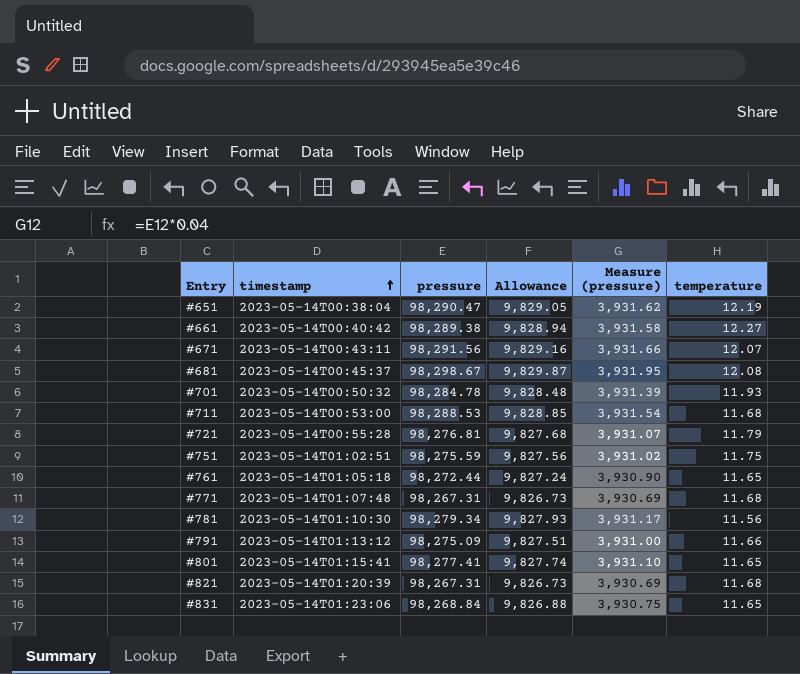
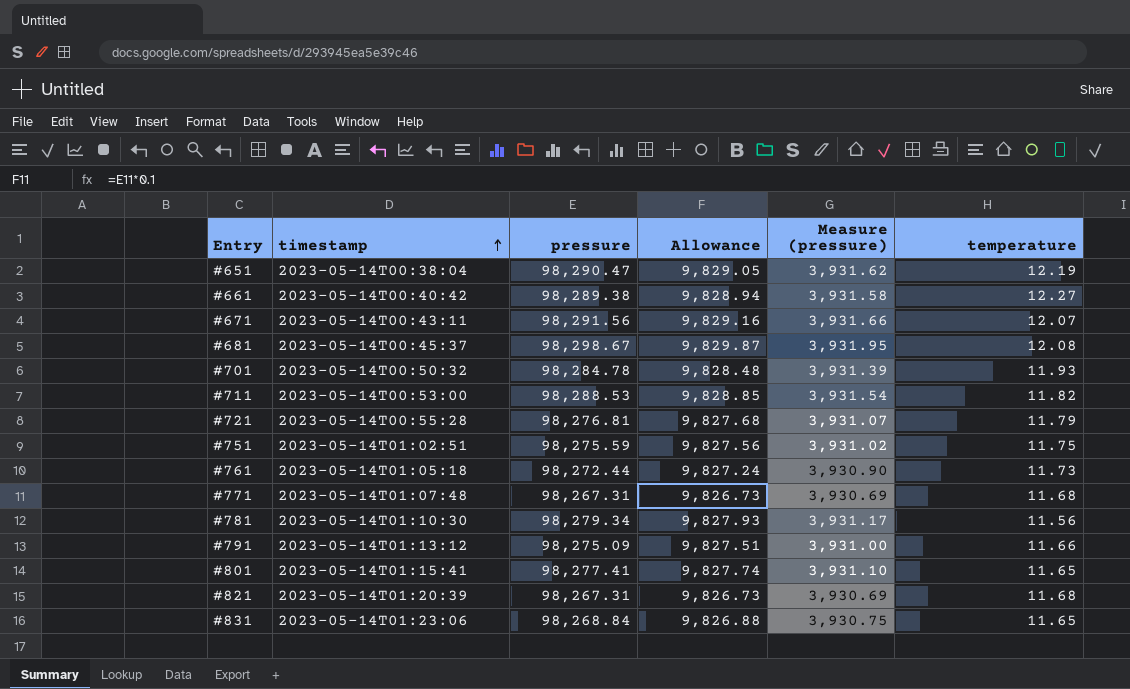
#711 | temperature: 11.68 -> 11.82
#761 | temperature: 11.65 -> 11.73

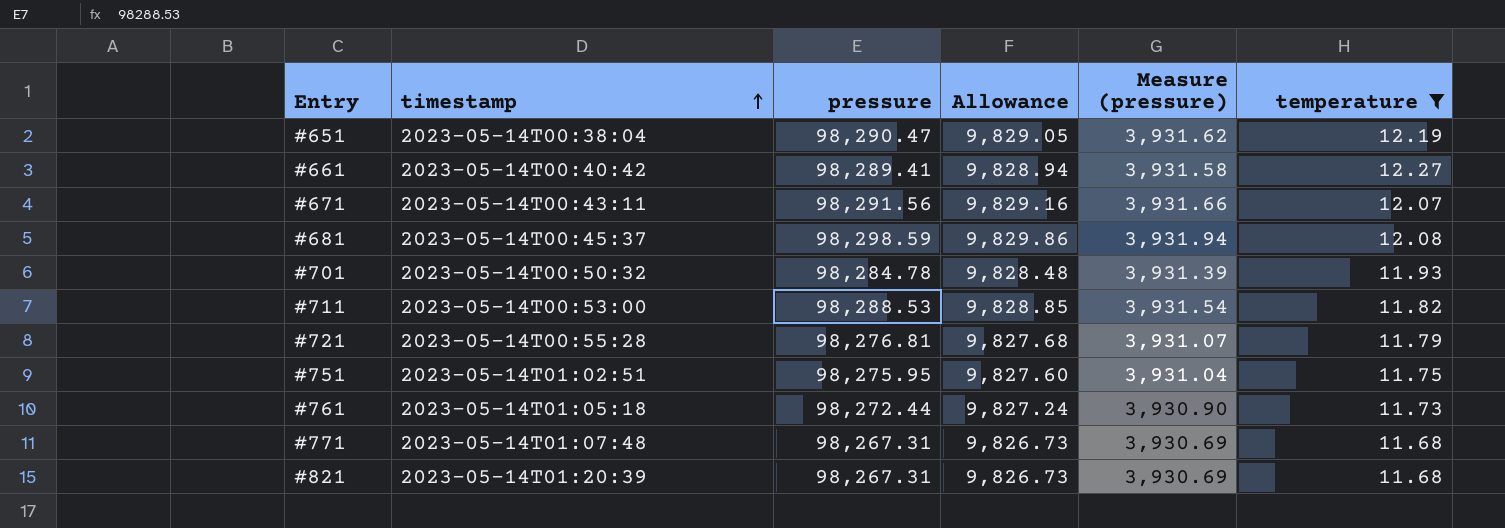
filter: none -> temperature >= 11.68
#661 | pressure: 98,289.38 -> 98,289.41
#681 | pressure: 98,298.67 -> 98,298.59
#681 | Allowance: 9,829.87 -> 9,829.86
#681 | Measure (pressure): 3,931.95 -> 3,931.94
#751 | pressure: 98,275.59 -> 98,275.95
#751 | Allowance: 9,827.56 -> 9,827.60
#751 | Measure (pressure): 3,931.02 -> 3,931.04

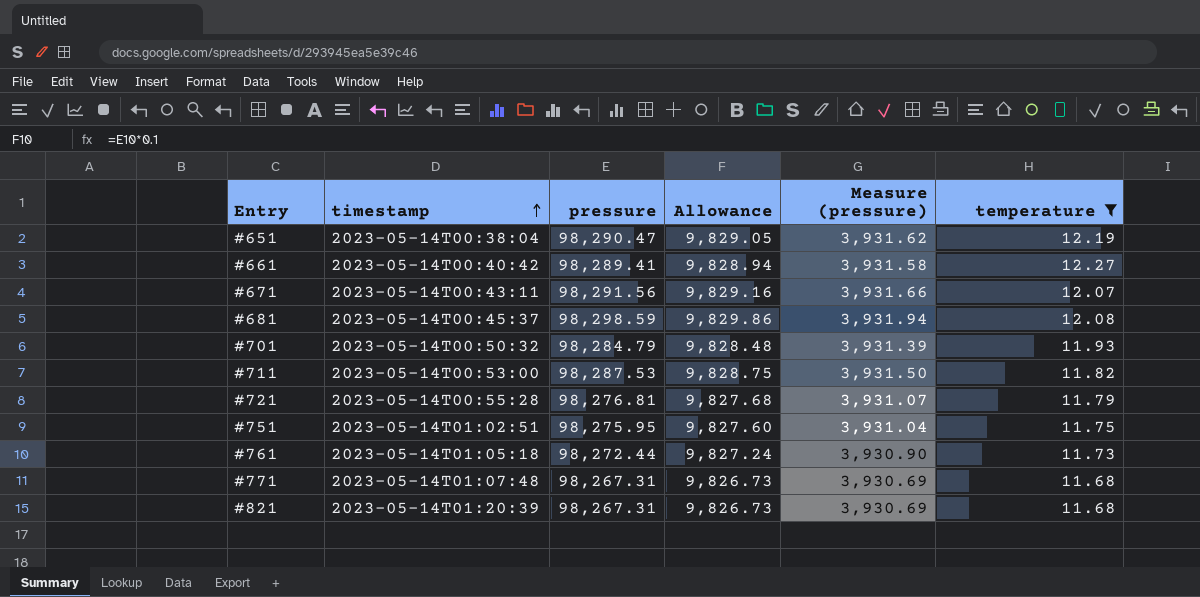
#701 | pressure: 98,284.78 -> 98,284.79
#711 | pressure: 98,288.53 -> 98,287.53
#711 | Allowance: 9,828.85 -> 9,828.75
#711 | Measure (pressure): 3,931.54 -> 3,931.50

